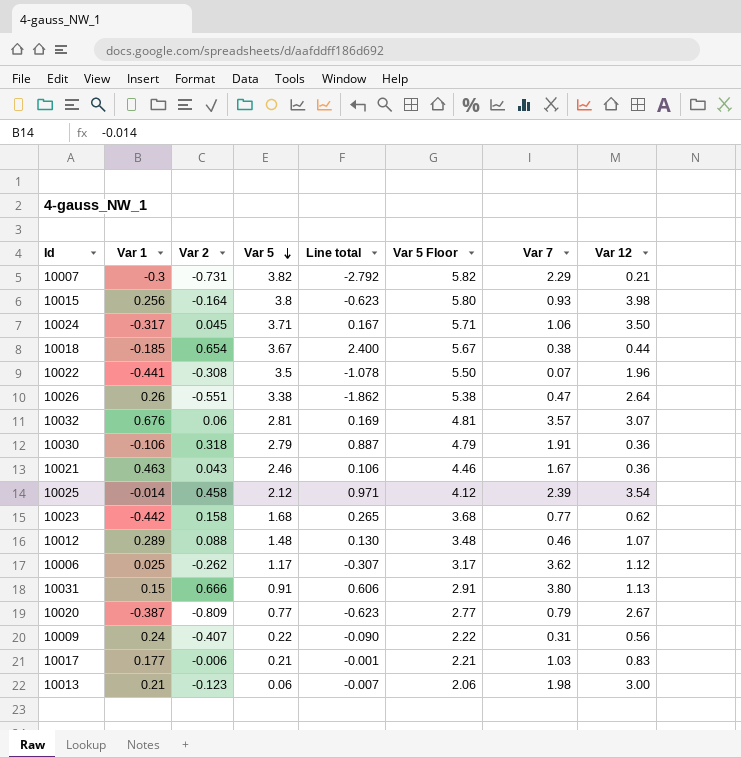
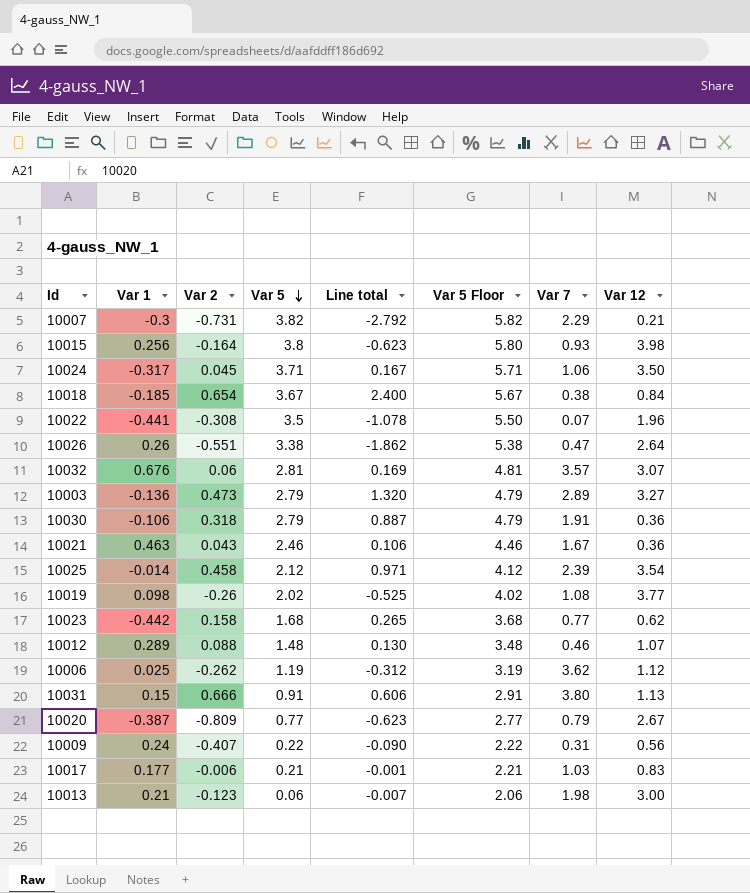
10018 | Var 12: 0.44 -> 0.84
row 10003: none -> -0.136 | 0.473 | 2.79 | 1.320 | 4.79 | 2.89 | 3.27
row 10019: none -> 0.098 | -0.26 | 2.02 | -0.525 | 4.02 | 1.08 | 3.77
10006 | Var 5: 1.17 -> 1.19
10006 | Line total: -0.307 -> -0.312
10006 | Var 5 Floor: 3.17 -> 3.19

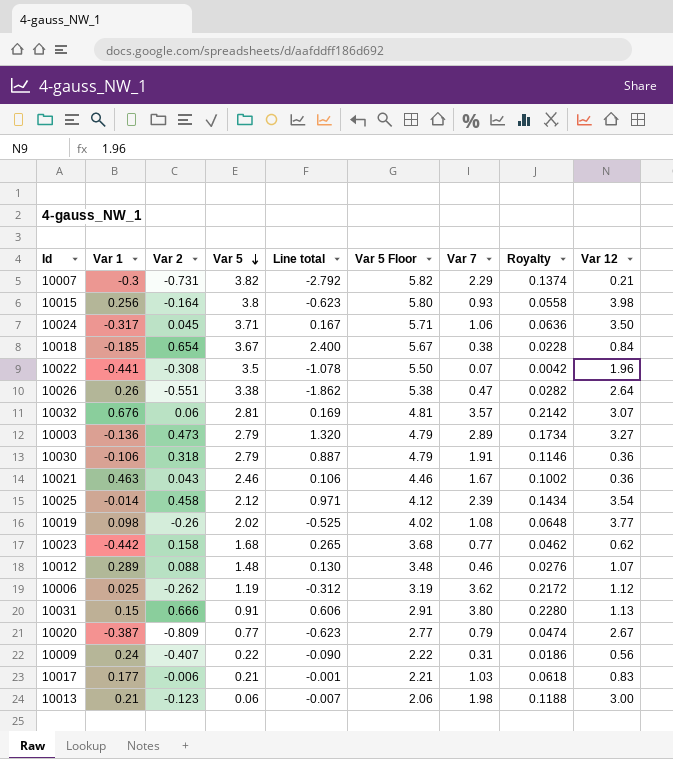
column Royalty | formula: none -> [Var 7] * 0.06

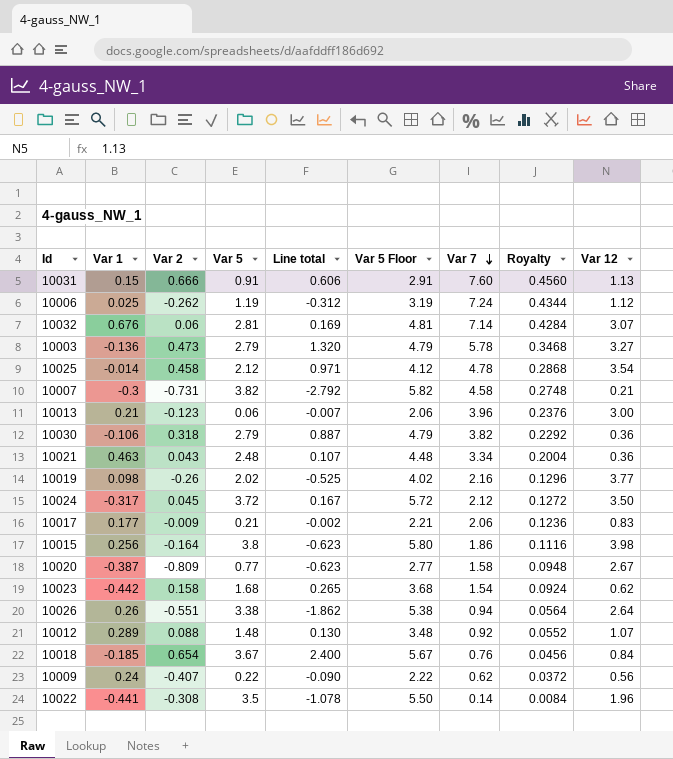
row order: Var 5 descending -> Var 7 descending
10031 | Var 7: 3.80 -> 7.60
10031 | Royalty: 0.2280 -> 0.4560
10006 | Var 7: 3.62 -> 7.24
10006 | Royalty: 0.2172 -> 0.4344
10032 | Var 7: 3.57 -> 7.14
10032 | Royalty: 0.2142 -> 0.4284
10003 | Var 7: 2.89 -> 5.78
10003 | Royalty: 0.1734 -> 0.3468
10025 | Var 7: 2.39 -> 4.78
10025 | Royalty: 0.1434 -> 0.2868
10007 | Var 7: 2.29 -> 4.58
10007 | Royalty: 0.1374 -> 0.2748
10013 | Var 7: 1.98 -> 3.96
10013 | Royalty: 0.1188 -> 0.2376
10030 | Var 7: 1.91 -> 3.82
10030 | Royalty: 0.1146 -> 0.2292
10021 | Var 5: 2.46 -> 2.48
10021 | Line total: 0.106 -> 0.107
10021 | Var 5 Floor: 4.46 -> 4.48
10021 | Var 7: 1.67 -> 3.34
10021 | Royalty: 0.1002 -> 0.2004
10019 | Var 7: 1.08 -> 2.16
10019 | Royalty: 0.0648 -> 0.1296
10024 | Var 5: 3.71 -> 3.72
10024 | Var 5 Floor: 5.71 -> 5.72
10024 | Var 7: 1.06 -> 2.12
10024 | Royalty: 0.0636 -> 0.1272
10017 | Var 2: -0.006 -> -0.009
10017 | Line total: -0.001 -> -0.002
10017 | Var 7: 1.03 -> 2.06
10017 | Royalty: 0.0618 -> 0.1236
10015 | Var 7: 0.93 -> 1.86
10015 | Royalty: 0.0558 -> 0.1116
10020 | Var 7: 0.79 -> 1.58
10020 | Royalty: 0.0474 -> 0.0948
10023 | Var 7: 0.77 -> 1.54
10023 | Royalty: 0.0462 -> 0.0924
10026 | Var 7: 0.47 -> 0.94
10026 | Royalty: 0.0282 -> 0.0564
10012 | Var 7: 0.46 -> 0.92
10012 | Royalty: 0.0276 -> 0.0552
10018 | Var 7: 0.38 -> 0.76
10018 | Royalty: 0.0228 -> 0.0456
10009 | Var 7: 0.31 -> 0.62
10009 | Royalty: 0.0186 -> 0.0372
10022 | Var 7: 0.07 -> 0.14
10022 | Royalty: 0.0042 -> 0.0084

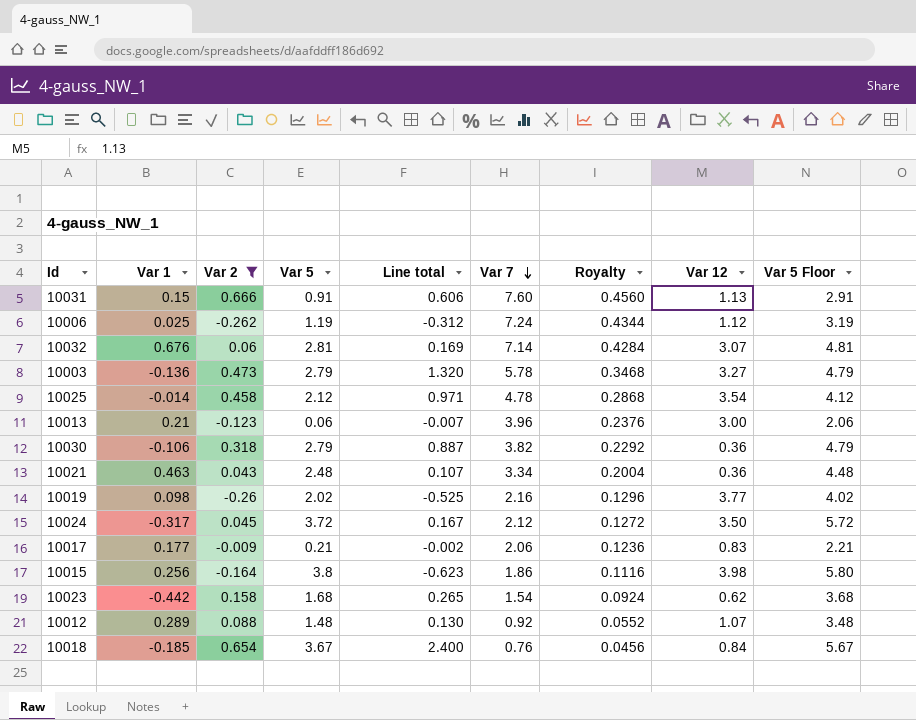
filter: none -> Var 2 >= -0.262
column Var 5 Floor | position: 6 -> 9

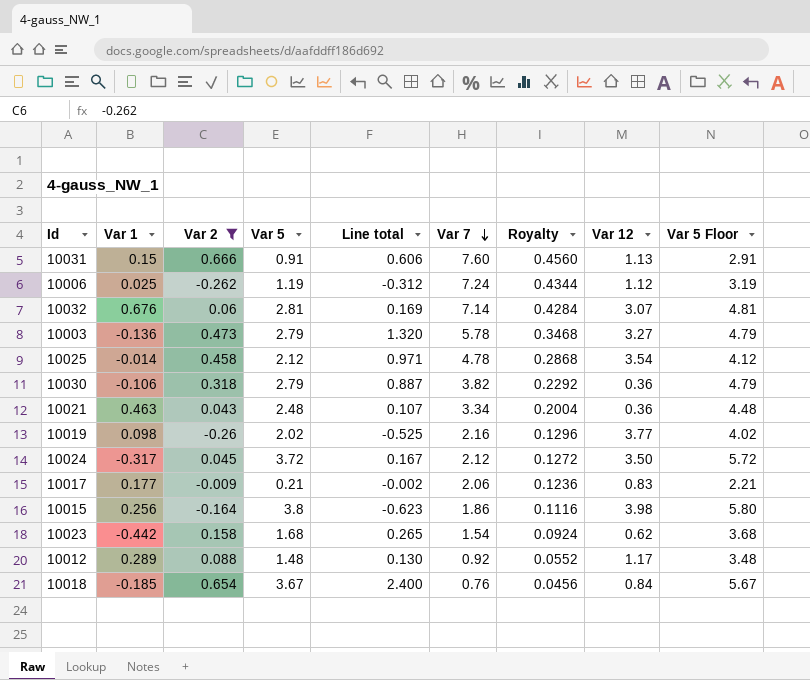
row 10013: 0.21 | -0.123 | 0.06 | -0.007 | 3.96 | 0.2376 | 3.00 | 2.06 -> none
10012 | Var 12: 1.07 -> 1.17

